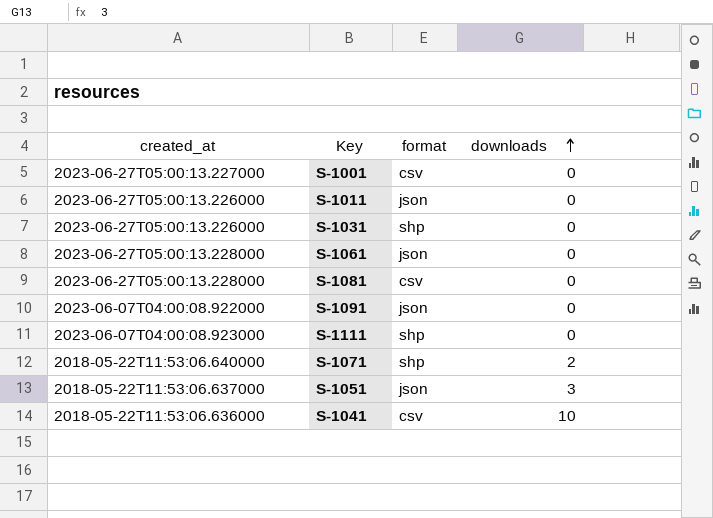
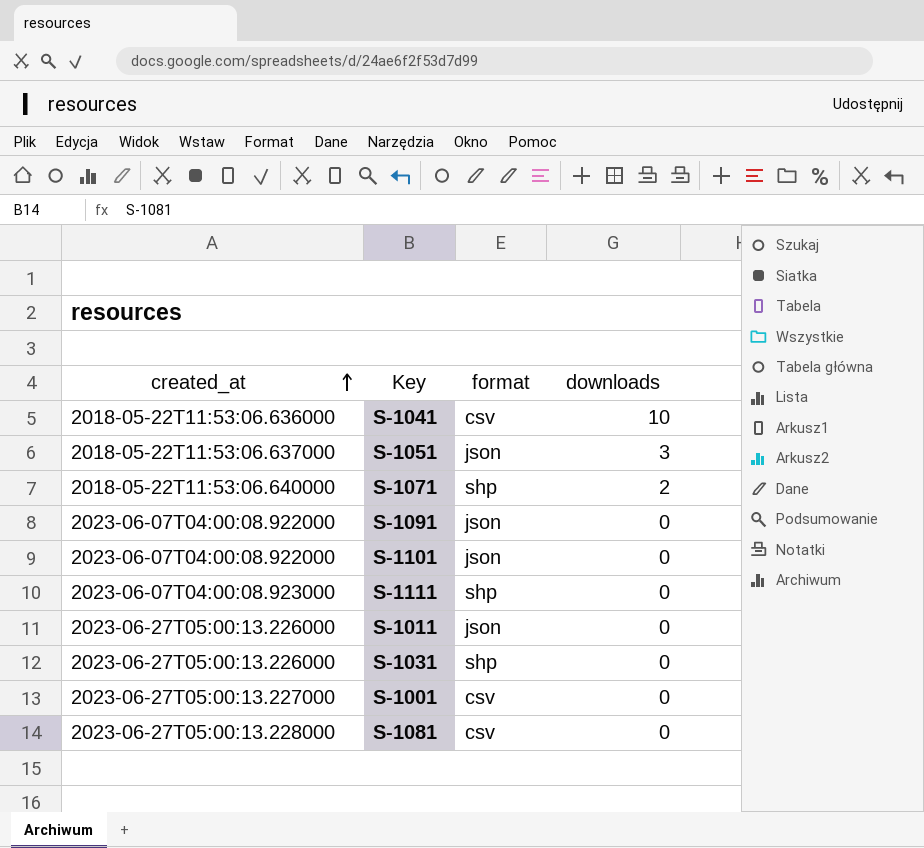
row order: downloads ascending -> created_at ascending
row S-1061: 2023-06-27T05:00:13.228000 | json | 0 -> none
row S-1101: none -> 2023-06-07T04:00:08.922000 | json | 0

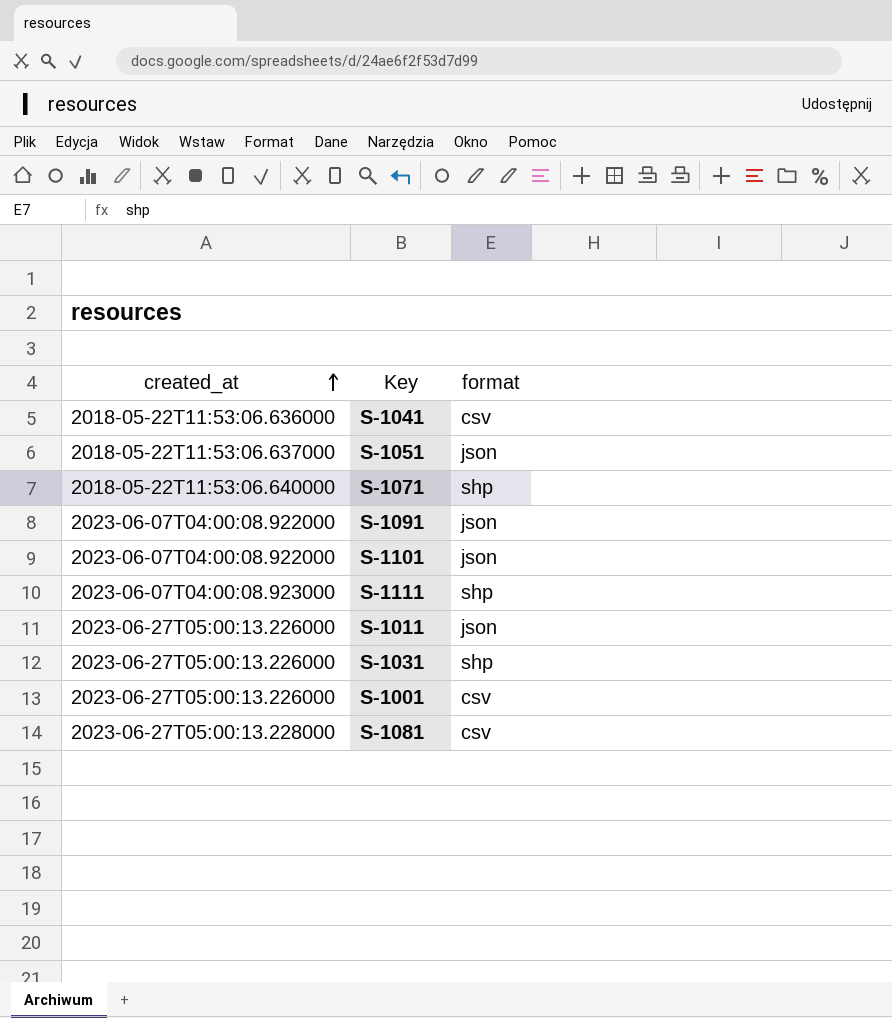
column downloads | position: 4 -> none
S-1001 | created_at: 2023-06-27T05:00:13.227000 -> 2023-06-27T05:00:13.226000

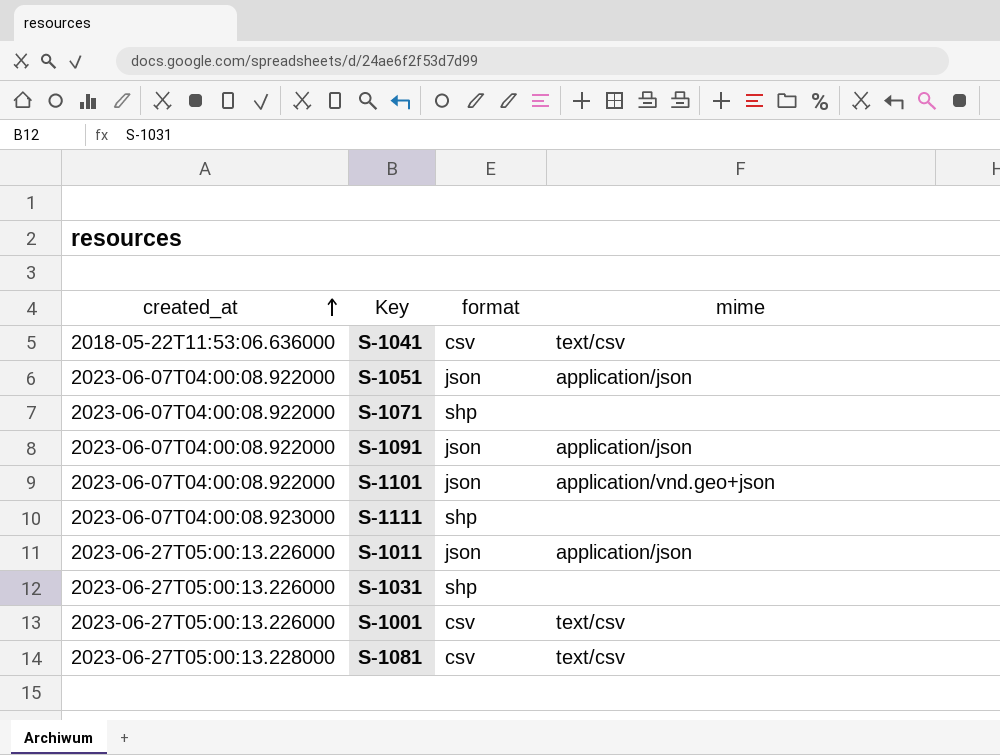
column mime | position: none -> 4
S-1051 | created_at: 2018-05-22T11:53:06.637000 -> 2023-06-07T04:00:08.922000
S-1071 | created_at: 2018-05-22T11:53:06.640000 -> 2023-06-07T04:00:08.922000

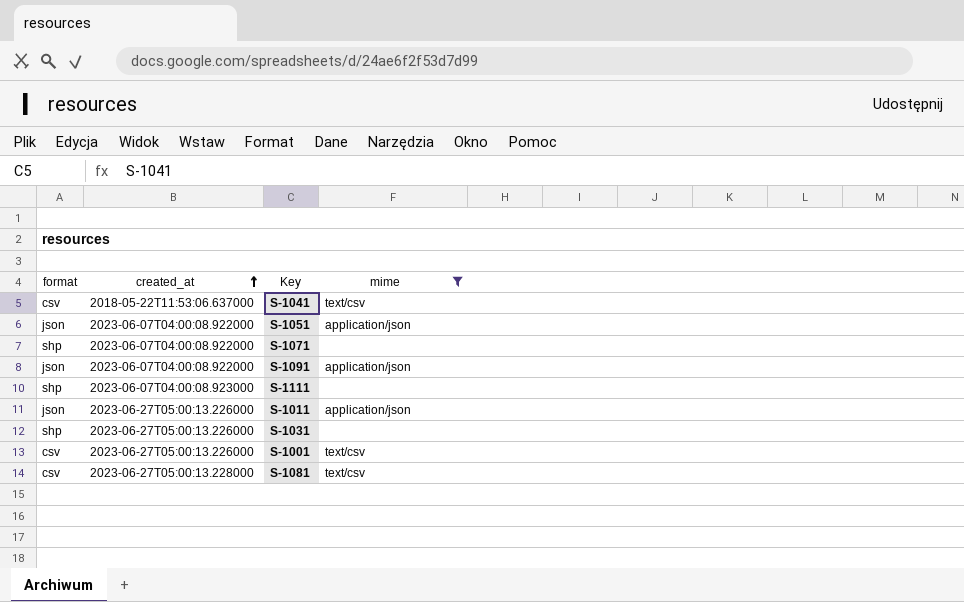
filter: none -> mime != application/vnd.geo+json
column format | position: 3 -> 1
S-1041 | created_at: 2018-05-22T11:53:06.636000 -> 2018-05-22T11:53:06.637000

